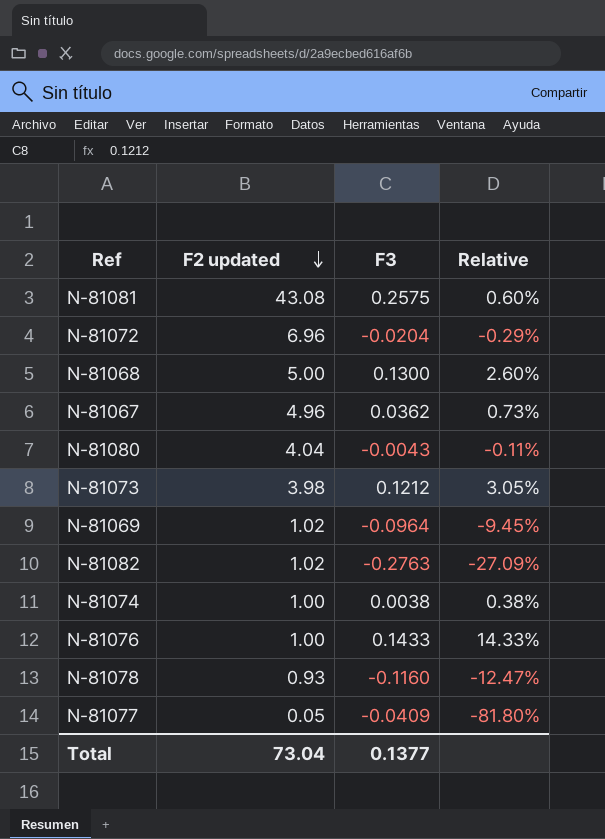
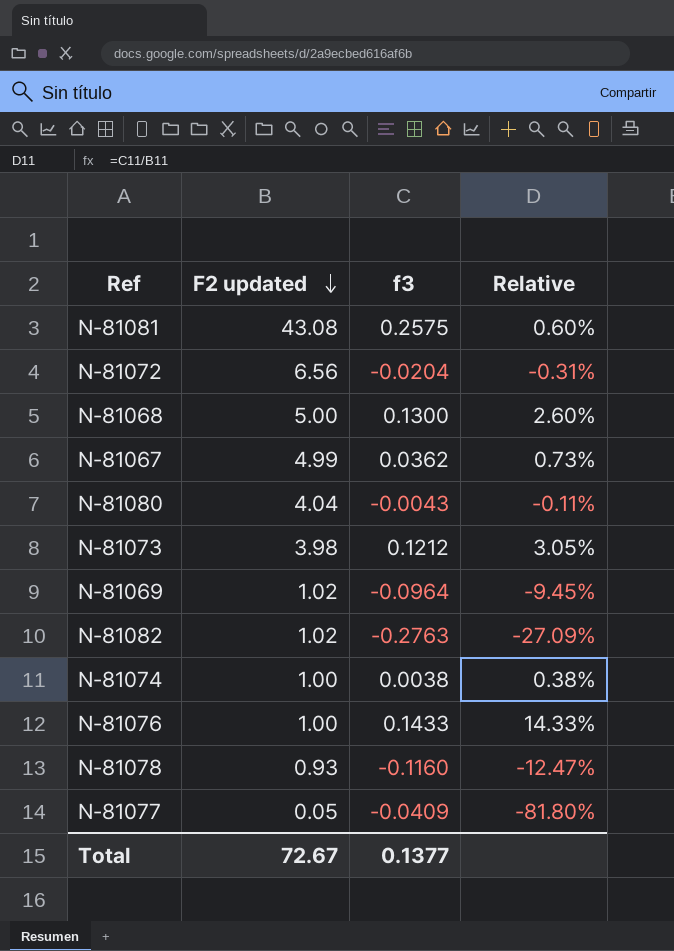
column name: F3 -> f3
N-81072 | F2 updated: 6.96 -> 6.56
N-81072 | Relative: -0.29% -> -0.31%
N-81067 | F2 updated: 4.96 -> 4.99
Total | F2 updated: 73.04 -> 72.67

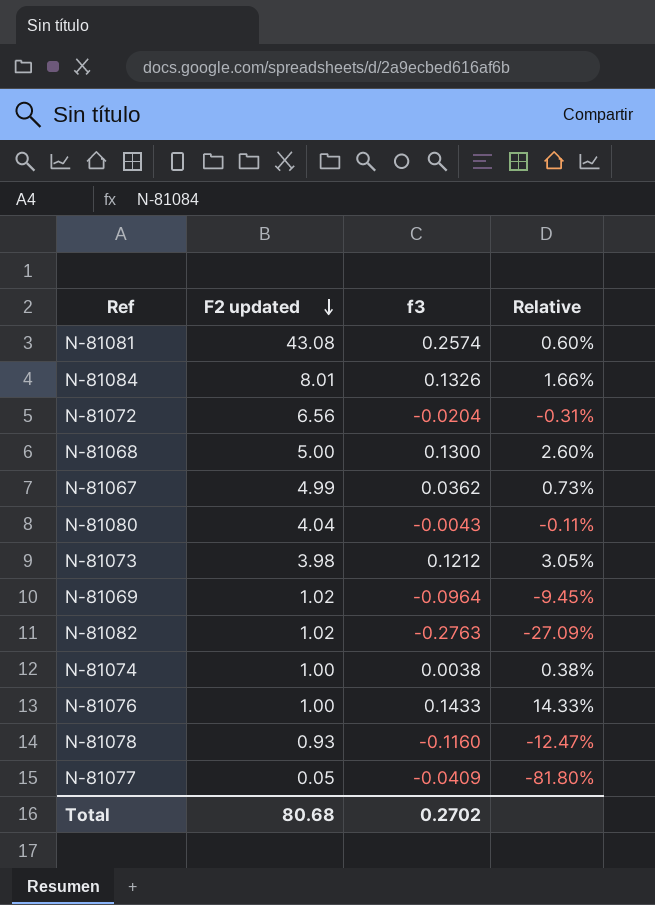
N-81081 | f3: 0.2575 -> 0.2574
row N-81084: none -> 8.01 | 0.1326 | 1.66%
Total | F2 updated: 72.67 -> 80.68
Total | f3: 0.1377 -> 0.2702

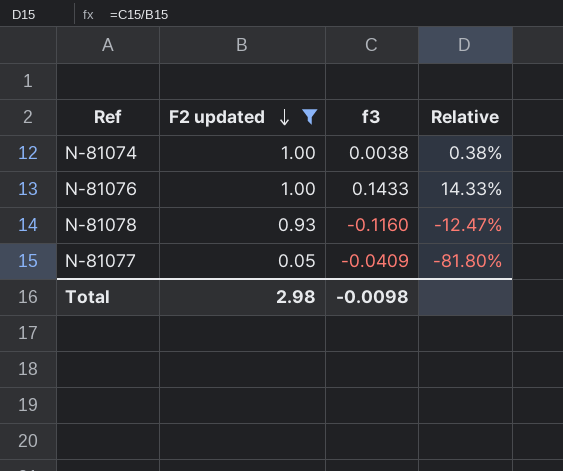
filter: none -> F2 updated <= 1.00
Total | F2 updated: 80.68 -> 2.98
Total | f3: 0.2702 -> -0.0098

